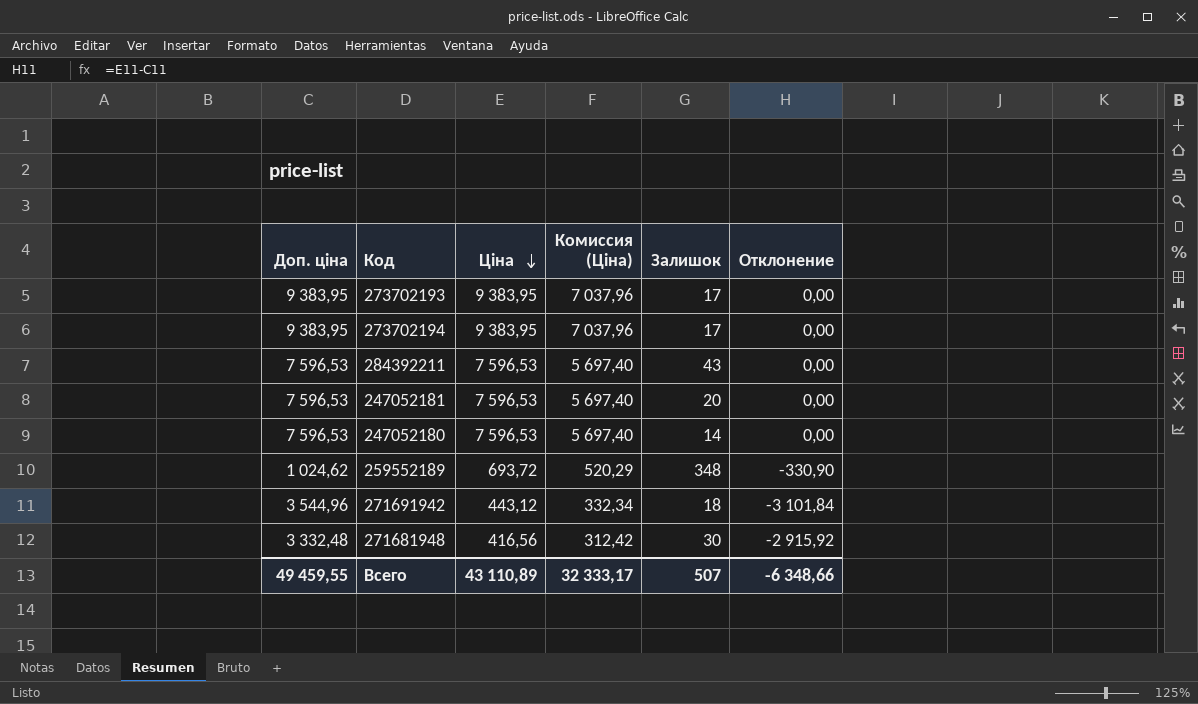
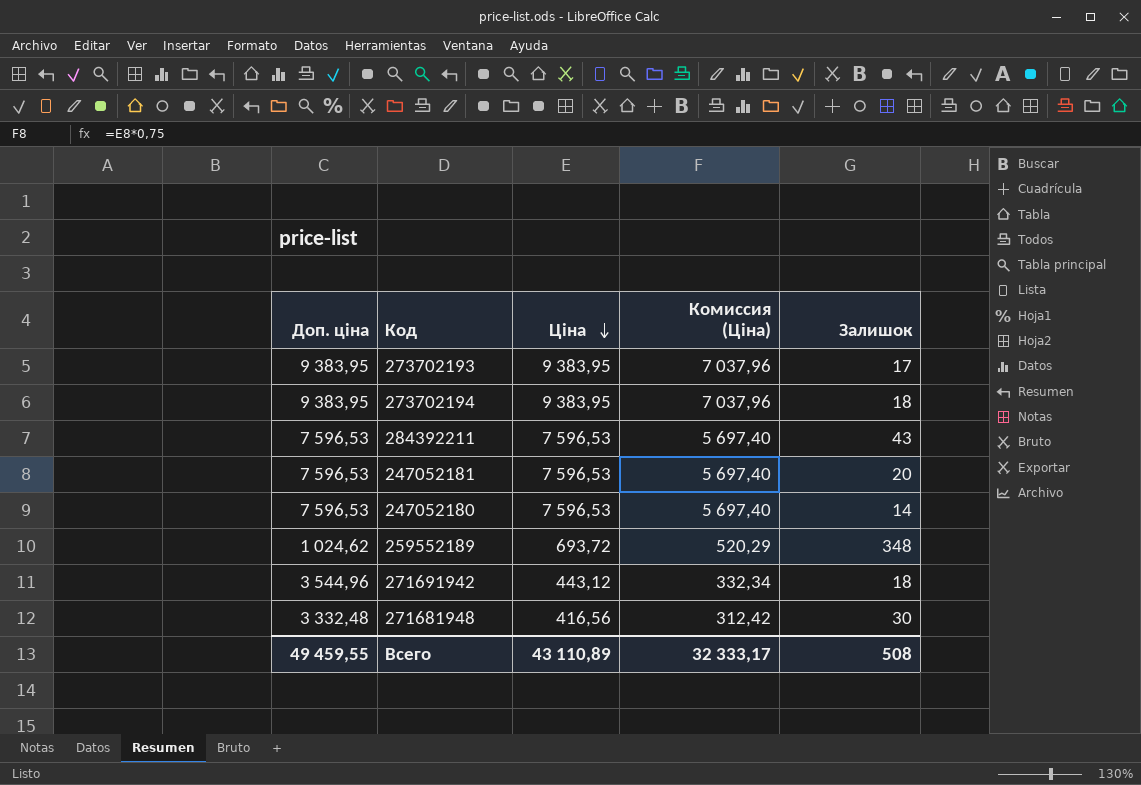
column Отклонение | formula: [Ціна] - [Доп. ціна] -> none
273702194 | Залишок: 17 -> 18
Всего | Залишок: 507 -> 508

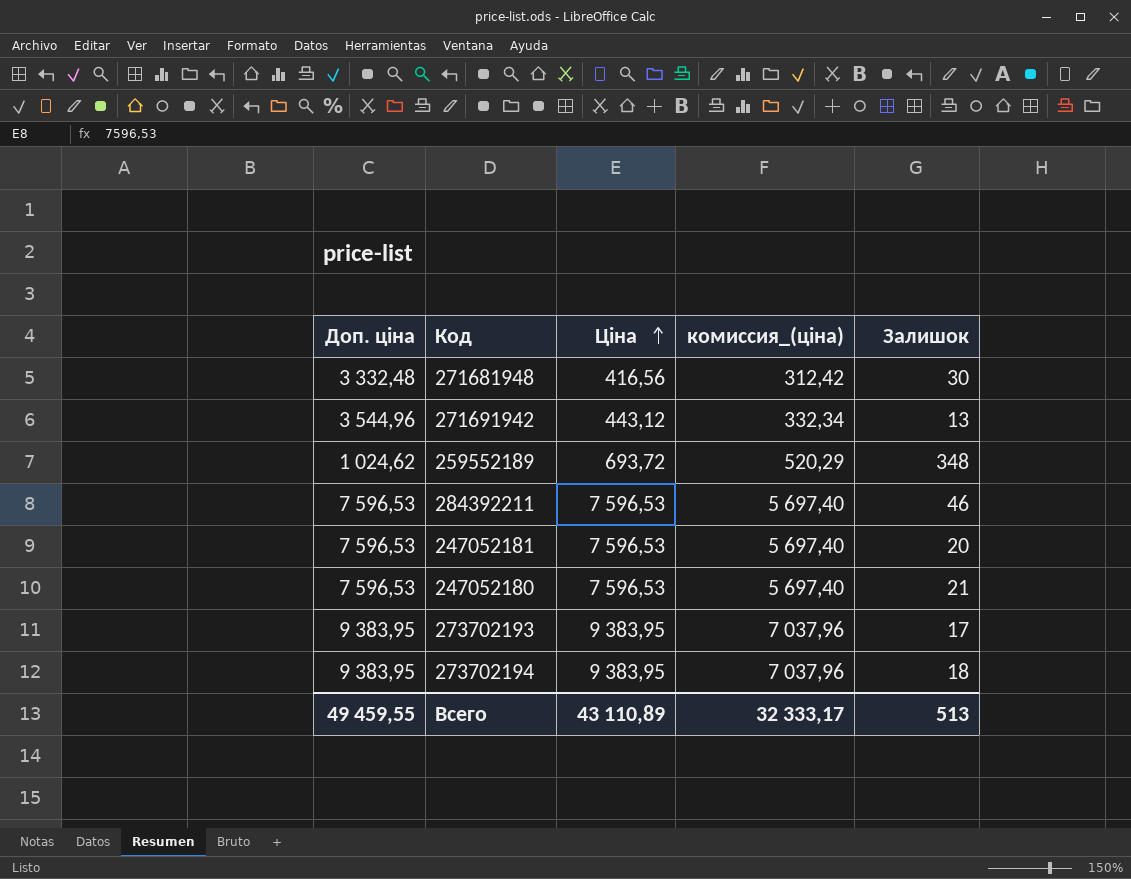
row order: Ціна descending -> Ціна ascending
column name: Комиссия (Ціна) -> комиссия_(ціна)
271691942 | Залишок: 18 -> 13
284392211 | Залишок: 43 -> 46
247052180 | Залишок: 14 -> 21
Всего | Залишок: 508 -> 513

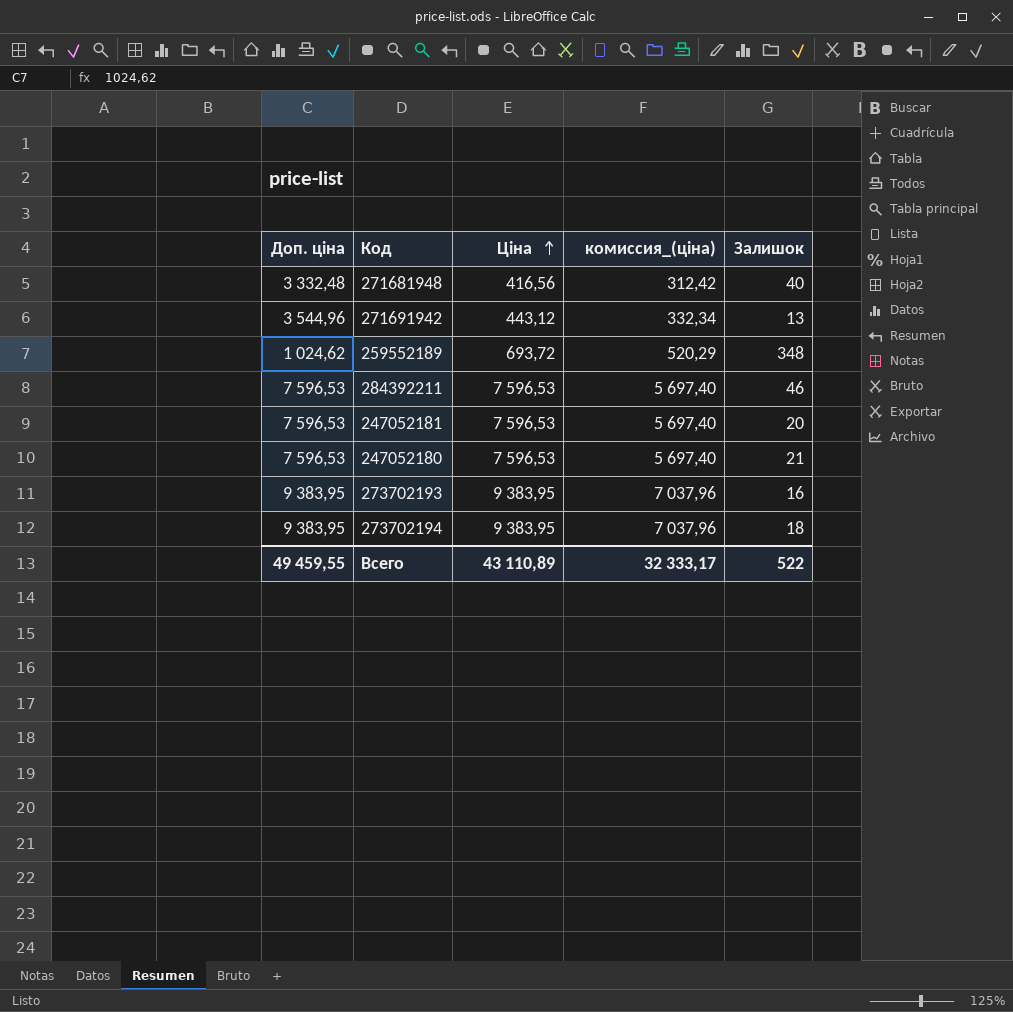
271681948 | Залишок: 30 -> 40
273702193 | Залишок: 17 -> 16
Всего | Залишок: 513 -> 522

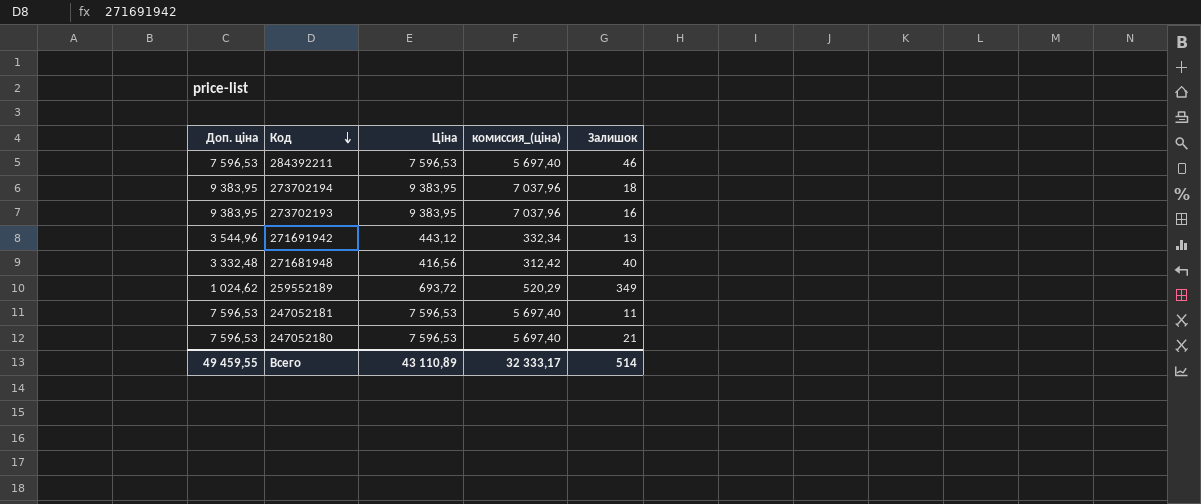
row order: Ціна ascending -> Код descending
259552189 | Залишок: 348 -> 349
247052181 | Залишок: 20 -> 11
Всего | Залишок: 522 -> 514

